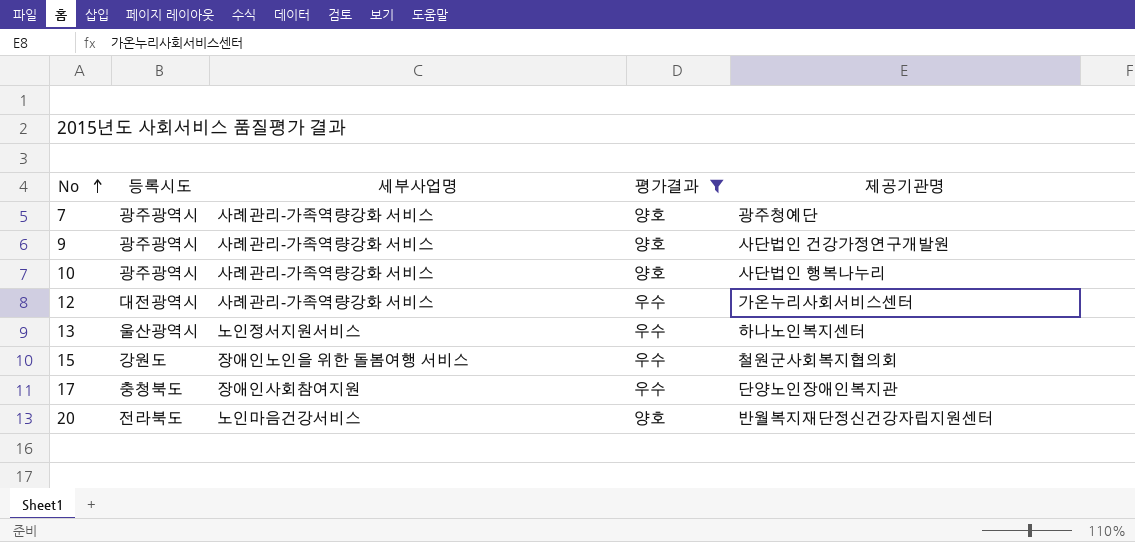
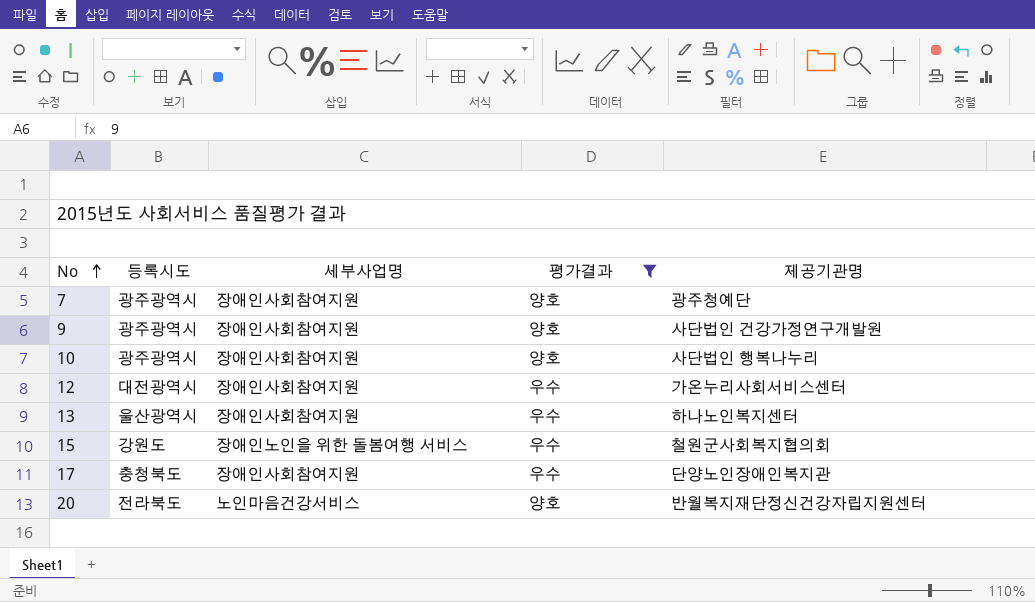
7 | 세부사업명: 사례관리-가족역량강화 서비스 -> 장애인사회참여지원
9 | 세부사업명: 사례관리-가족역량강화 서비스 -> 장애인사회참여지원
10 | 세부사업명: 사례관리-가족역량강화 서비스 -> 장애인사회참여지원
12 | 세부사업명: 사례관리-가족역량강화 서비스 -> 장애인사회참여지원
13 | 세부사업명: 노인정서지원서비스 -> 장애인사회참여지원

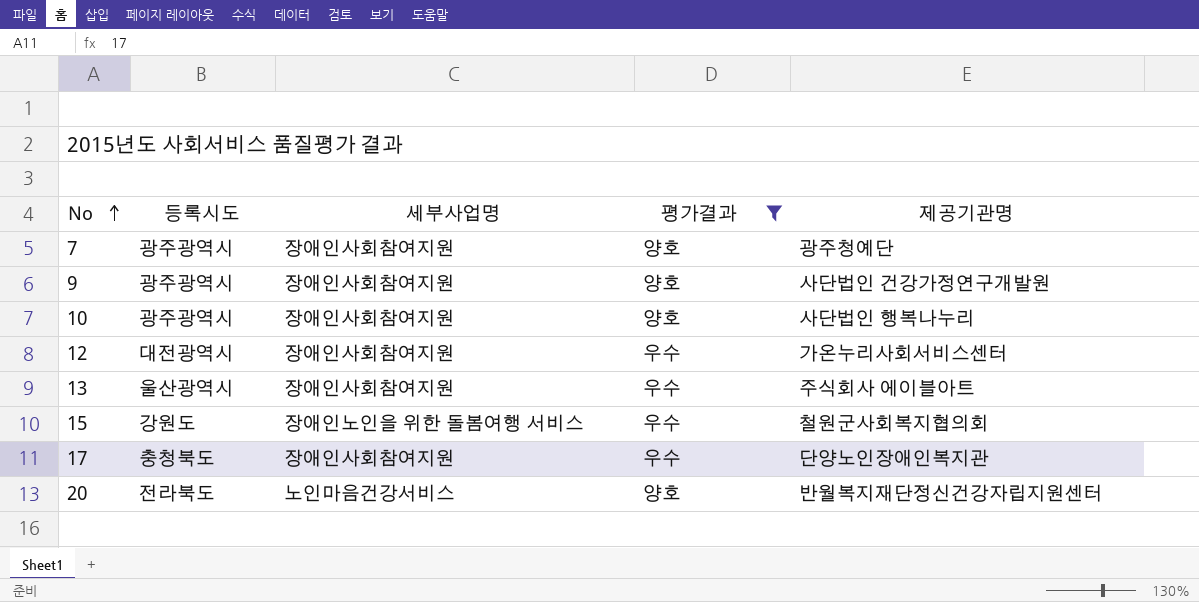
13 | 제공기관명: 하나노인복지센터 -> 주식회사 에이블아트

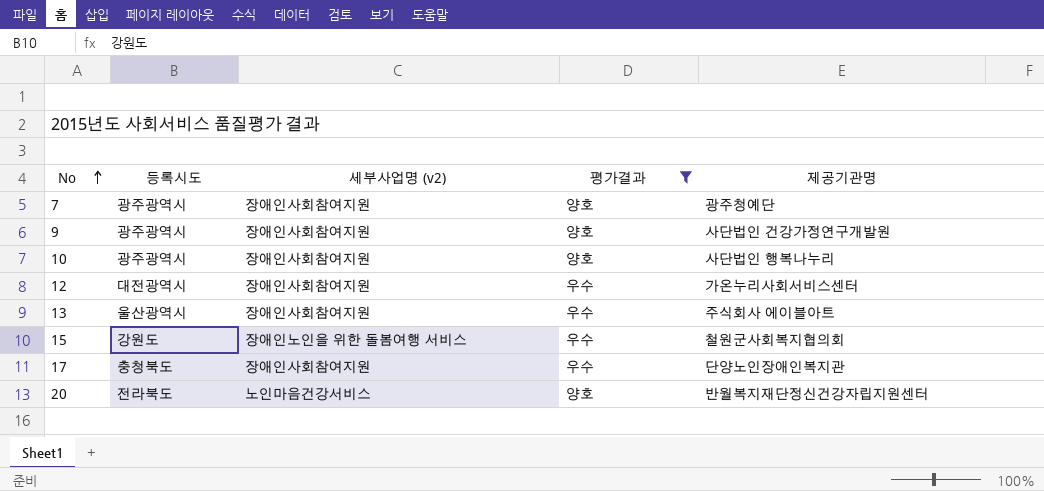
column name: 세부사업명 -> 세부사업명 (v2)

